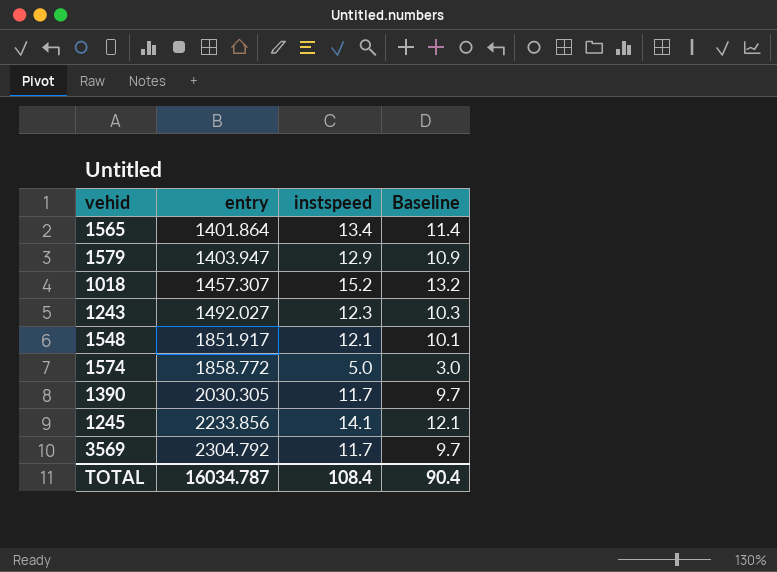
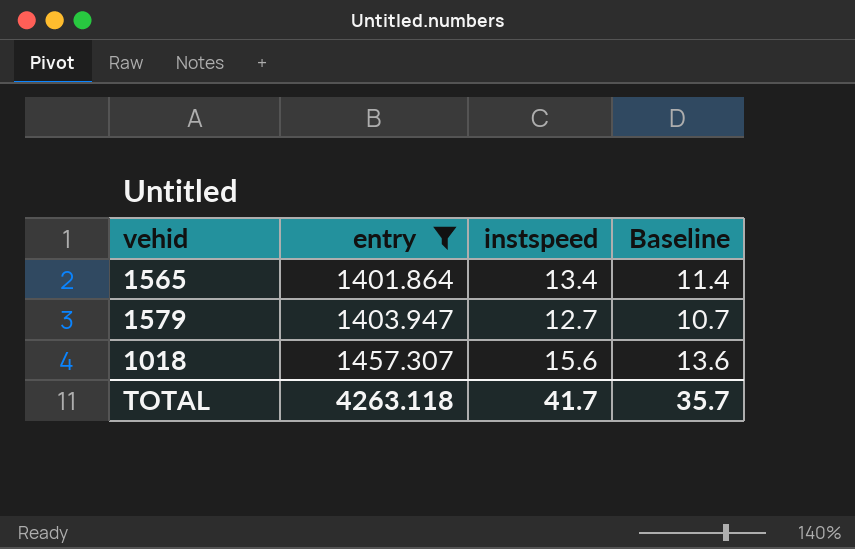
filter: none -> entry <= 1457.307
1579 | instspeed: 12.9 -> 12.7
1579 | Baseline: 10.9 -> 10.7
1018 | instspeed: 15.2 -> 15.6
1018 | Baseline: 13.2 -> 13.6
TOTAL | entry: 16034.787 -> 4263.118
TOTAL | instspeed: 108.4 -> 41.7
TOTAL | Baseline: 90.4 -> 35.7

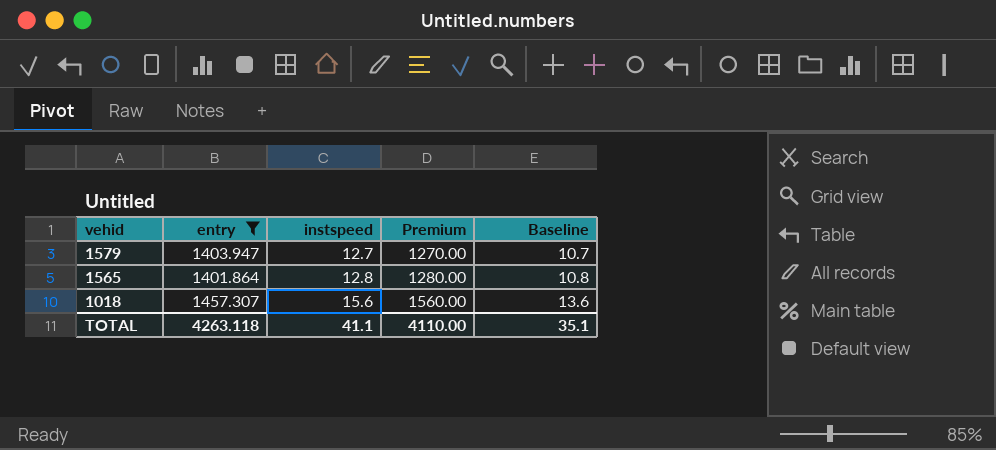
row order: entry ascending -> vehid descending
column Premium | formula: none -> [instspeed] * 100
1565 | instspeed: 13.4 -> 12.8
1565 | Baseline: 11.4 -> 10.8
TOTAL | instspeed: 41.7 -> 41.1
TOTAL | Baseline: 35.7 -> 35.1

